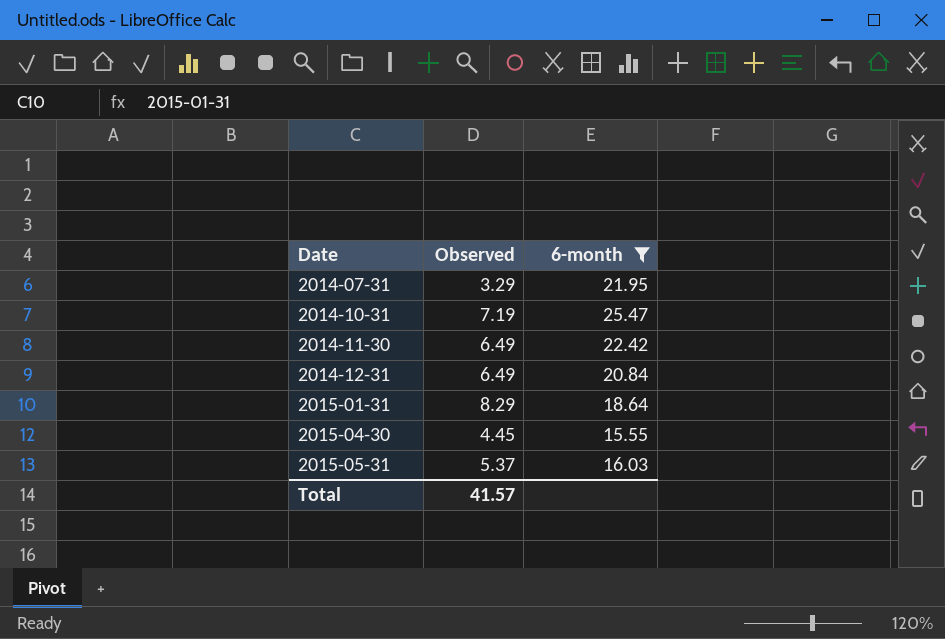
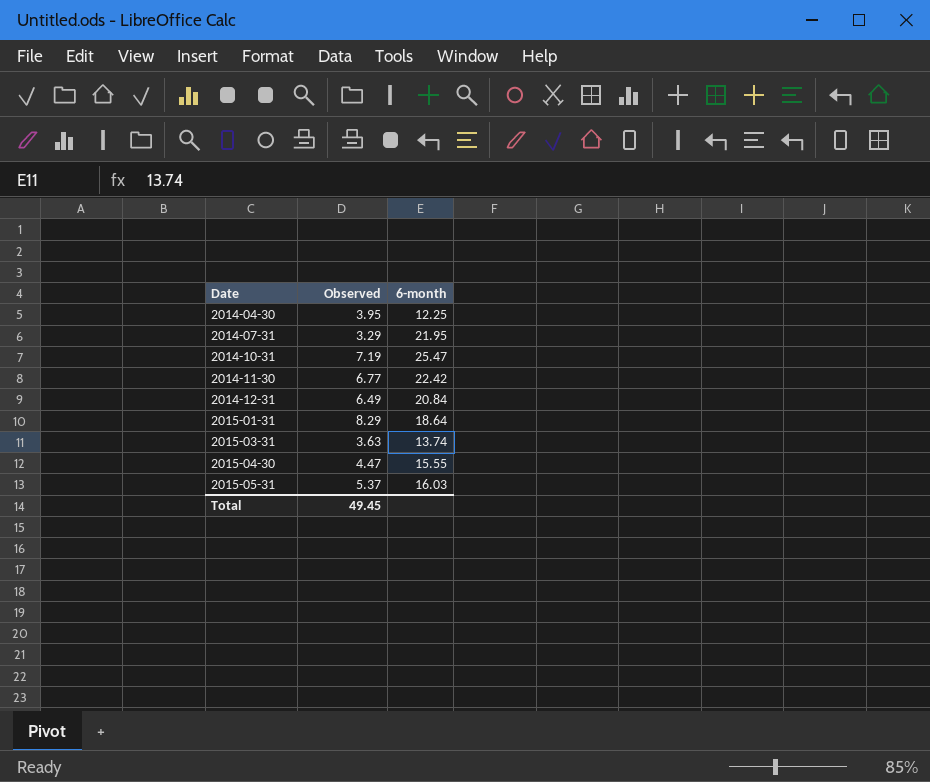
filter: 6-month >= 15.55 -> none
2014-11-30 | Observed: 6.49 -> 6.77
2015-04-30 | Observed: 4.45 -> 4.47
Total | Observed: 41.57 -> 49.45

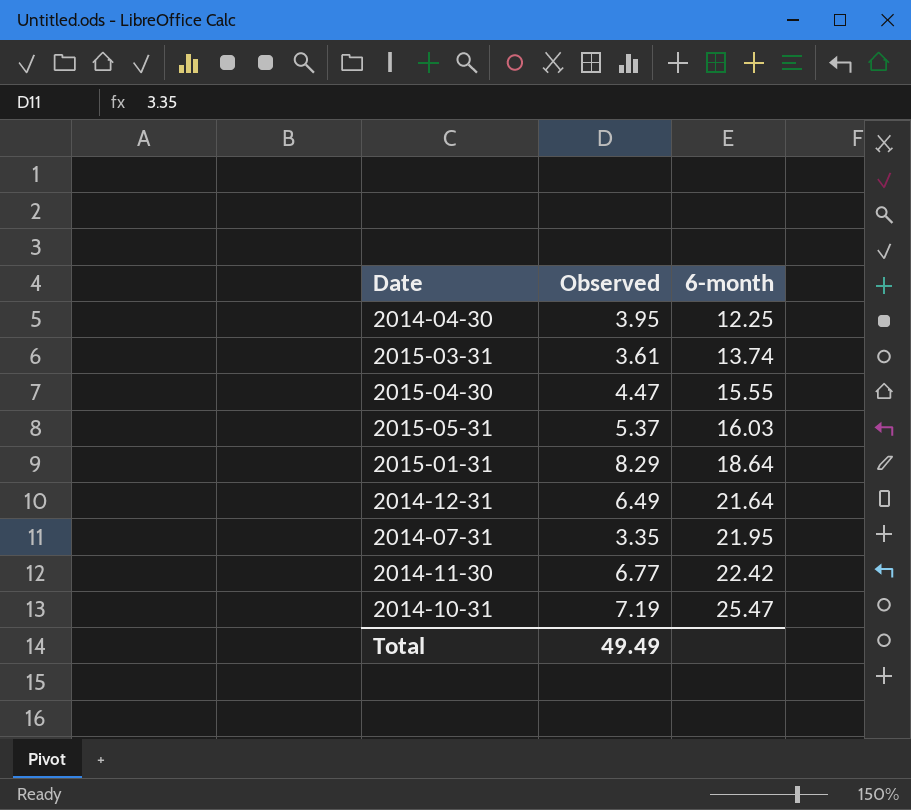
row order: Date ascending -> 6-month ascending
2015-03-31 | Observed: 3.63 -> 3.61
2014-12-31 | 6-month: 20.84 -> 21.64
2014-07-31 | Observed: 3.29 -> 3.35
Total | Observed: 49.45 -> 49.49

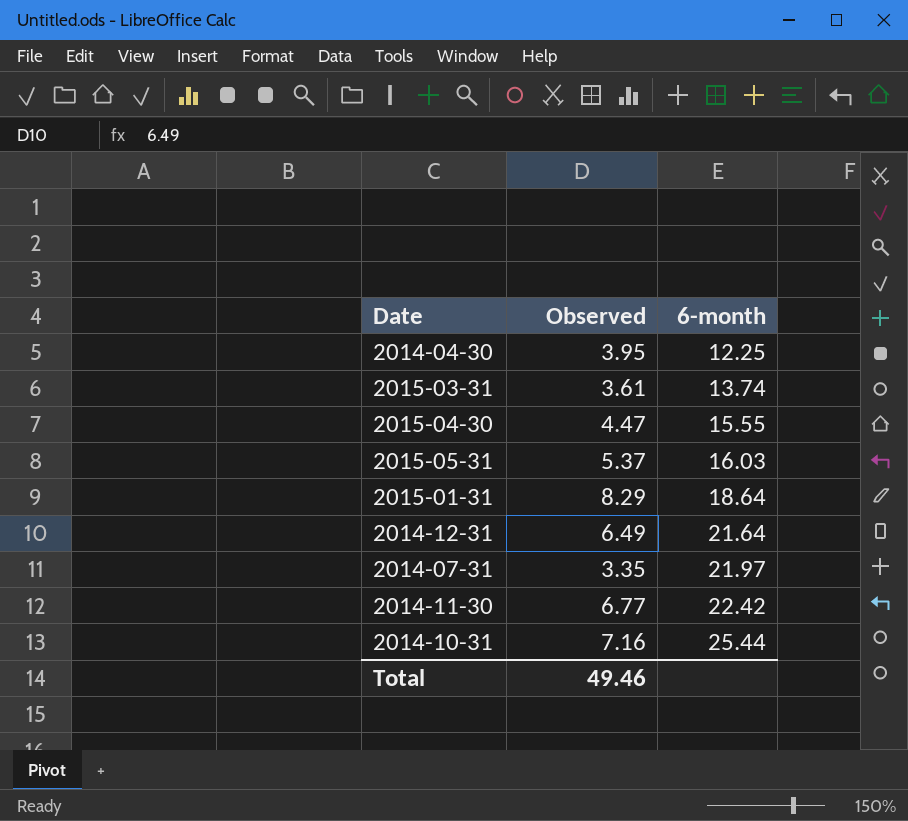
2014-07-31 | 6-month: 21.95 -> 21.97
2014-10-31 | Observed: 7.19 -> 7.16
2014-10-31 | 6-month: 25.47 -> 25.44
Total | Observed: 49.49 -> 49.46

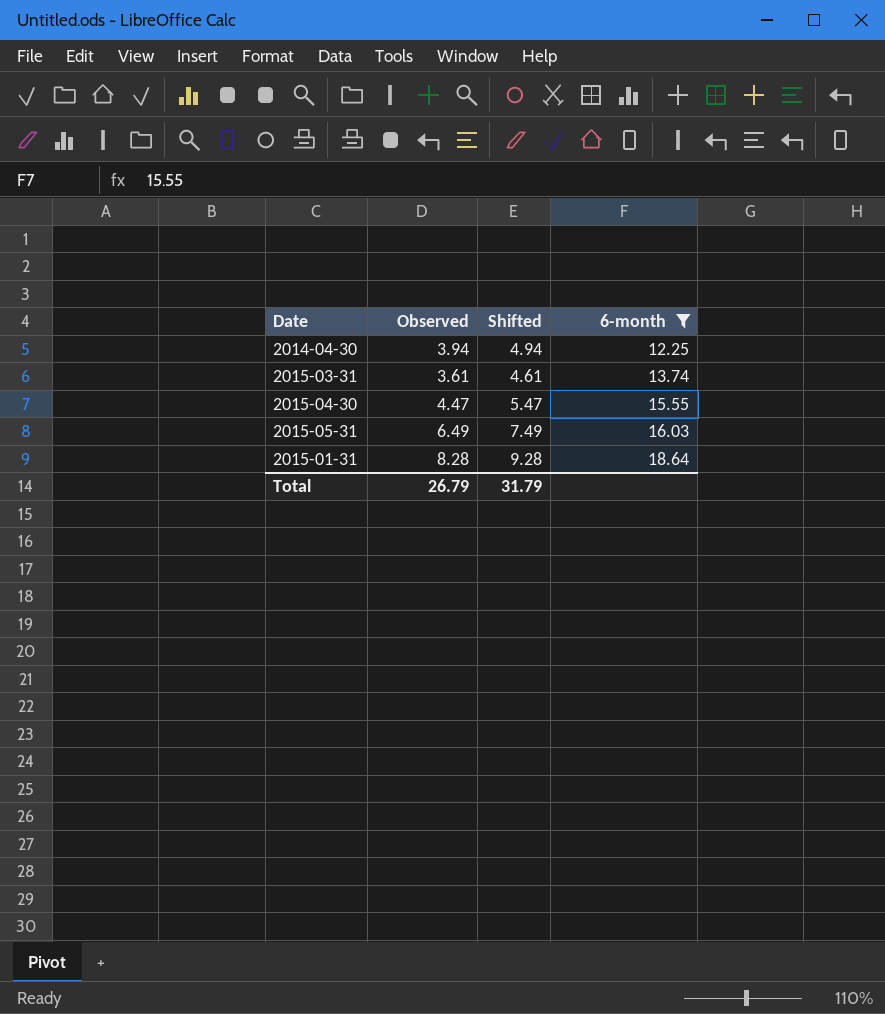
filter: none -> 6-month <= 18.64
column Shifted | formula: none -> [Observed] + 1
2014-04-30 | Observed: 3.95 -> 3.94
2015-05-31 | Observed: 5.37 -> 6.49
2015-01-31 | Observed: 8.29 -> 8.28
Total | Observed: 49.46 -> 26.79

